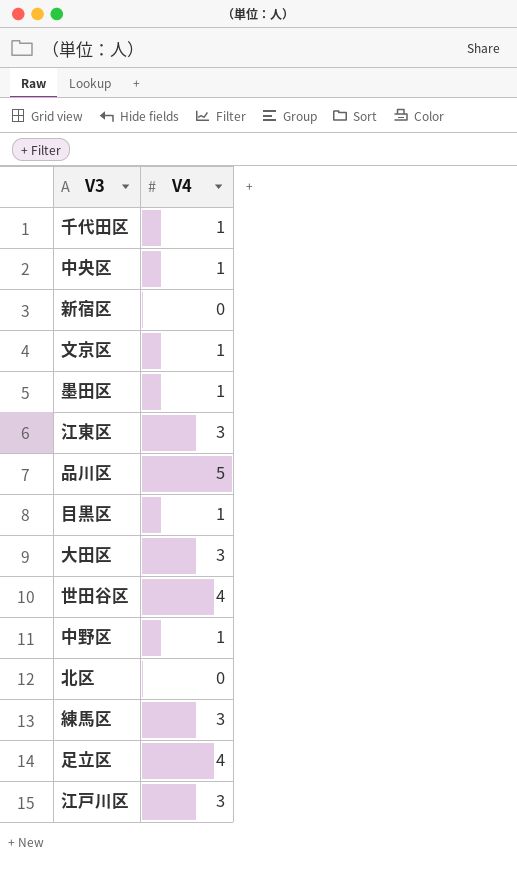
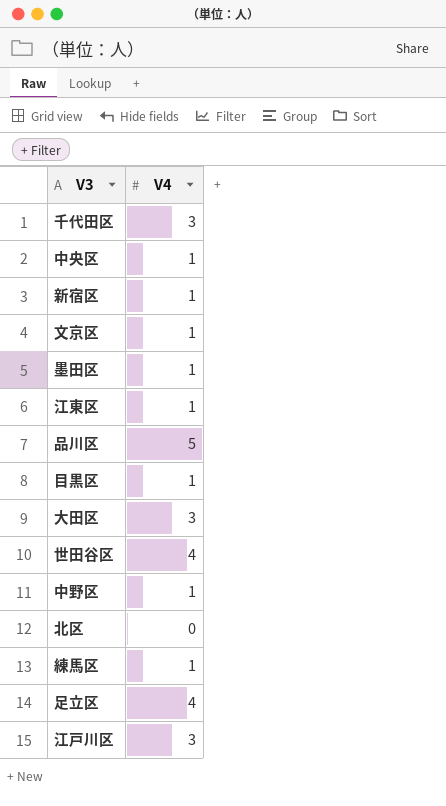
千代田区 | V4: 1 -> 3
新宿区 | V4: 0 -> 1
江東区 | V4: 3 -> 1
練馬区 | V4: 3 -> 1

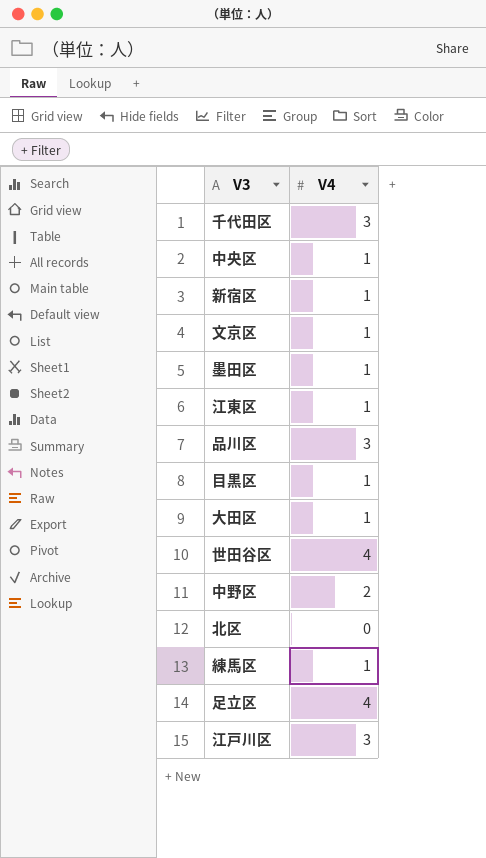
品川区 | V4: 5 -> 3
大田区 | V4: 3 -> 1
中野区 | V4: 1 -> 2

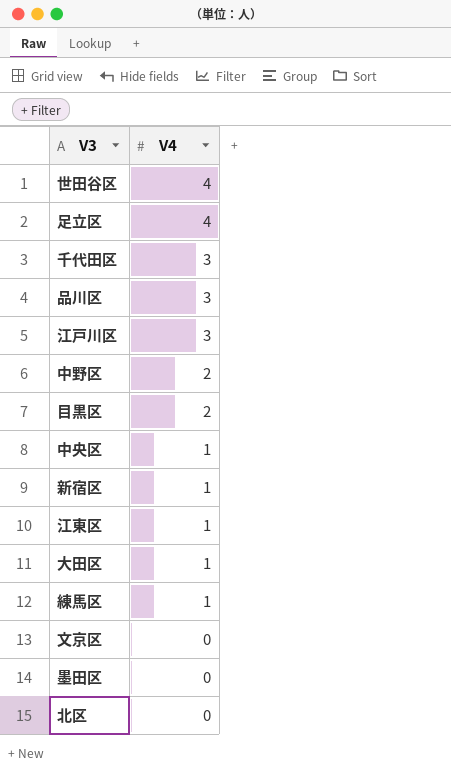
row order: none -> V4 descending
目黒区 | V4: 1 -> 2
文京区 | V4: 1 -> 0
墨田区 | V4: 1 -> 0

